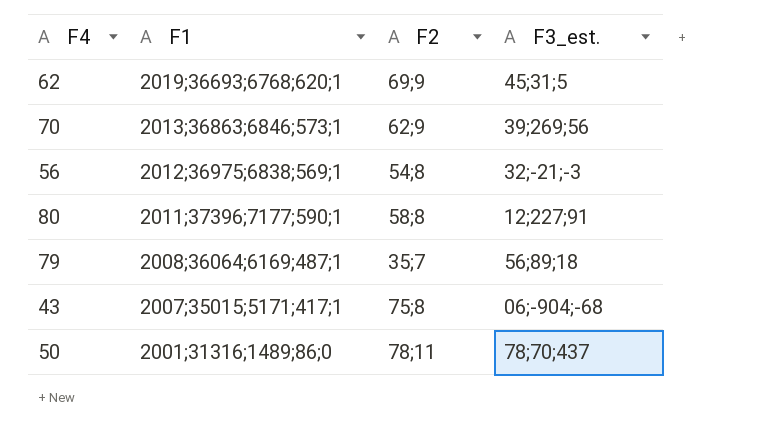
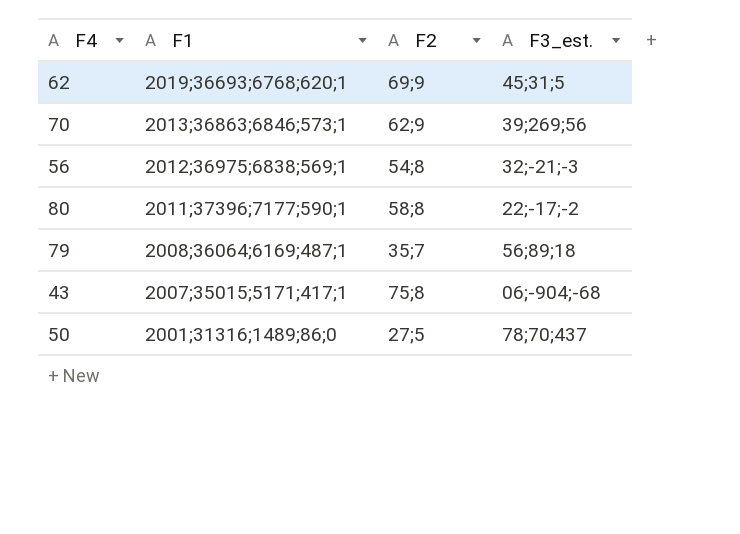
80 | F3_est.: 12;227;91 -> 22;-17;-2
50 | F2: 78;11 -> 27;5

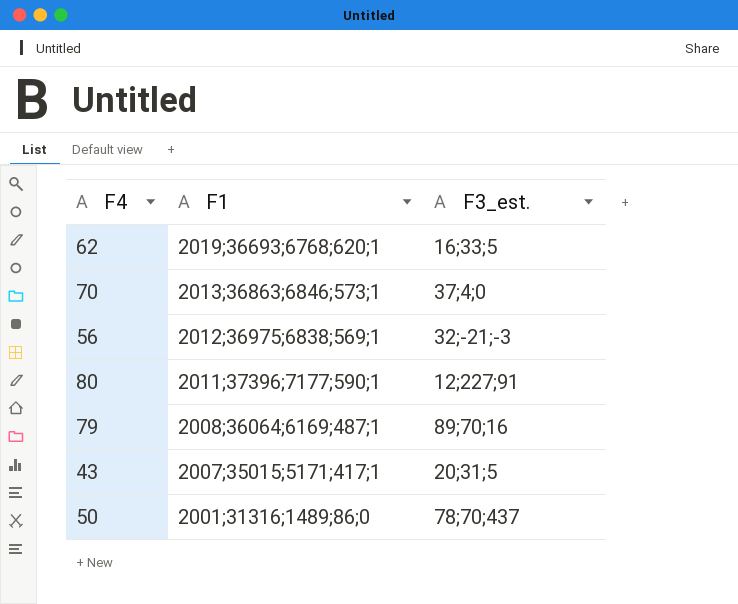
column F2 | position: 3 -> none
62 | F3_est.: 45;31;5 -> 16;33;5
70 | F3_est.: 39;269;56 -> 37;4;0
80 | F3_est.: 22;-17;-2 -> 12;227;91
79 | F3_est.: 56;89;18 -> 89;70;16
43 | F3_est.: 06;-904;-68 -> 20;31;5

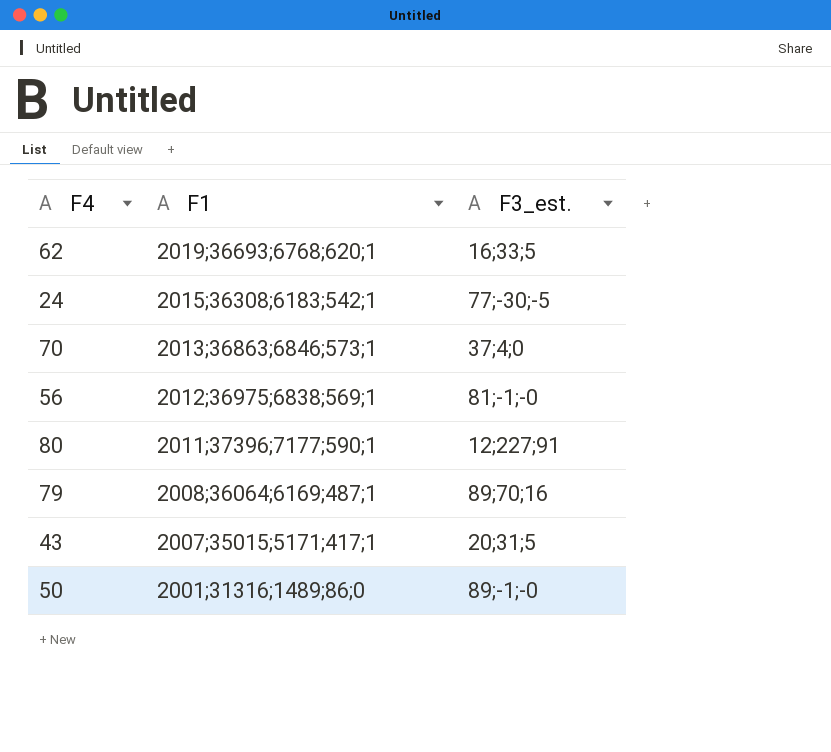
row 24: none -> 2015;36308;6183;542;1 | 77;-30;-5
56 | F3_est.: 32;-21;-3 -> 81;-1;-0
50 | F3_est.: 78;70;437 -> 89;-1;-0

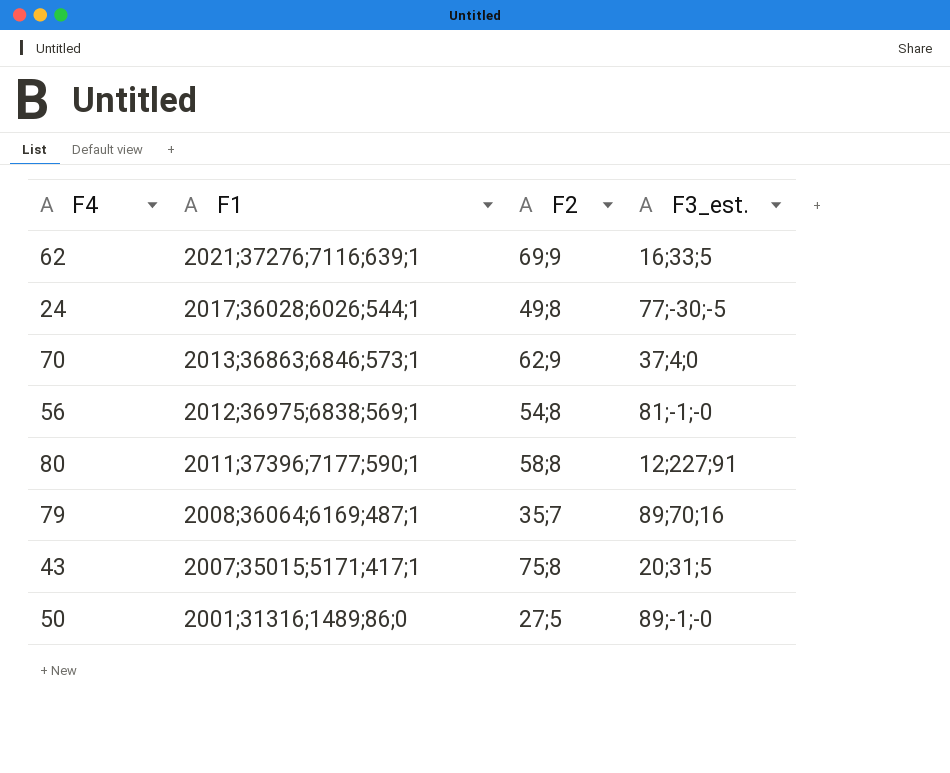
column F2 | position: none -> 3
62 | F1: 2019;36693;6768;620;1 -> 2021;37276;7116;639;1
24 | F1: 2015;36308;6183;542;1 -> 2017;36028;6026;544;1

